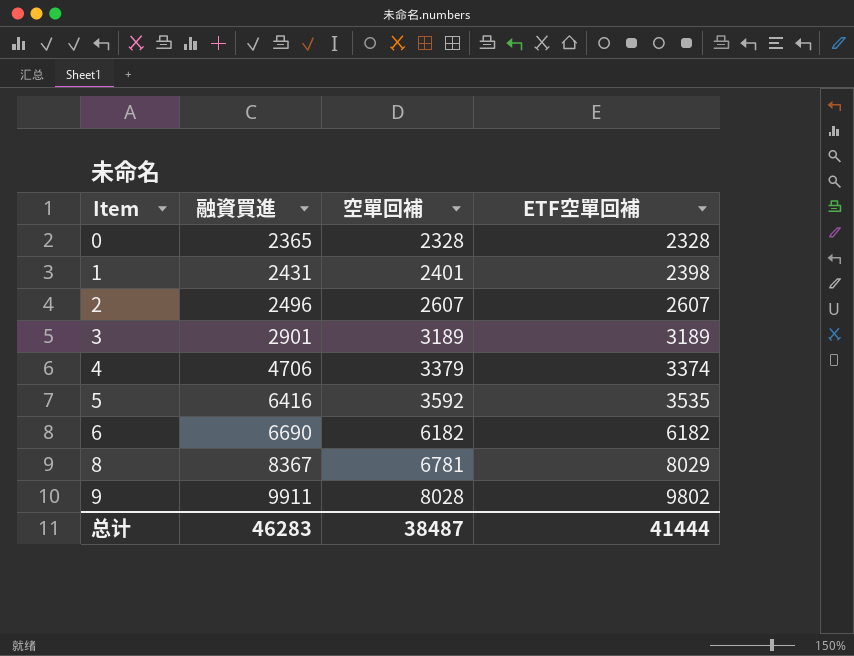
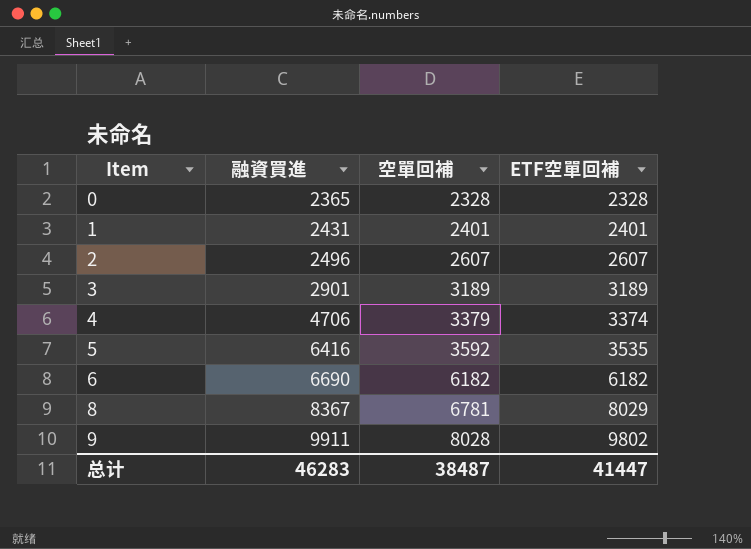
1 | ETF空單回補: 2398 -> 2401
总计 | ETF空單回補: 41444 -> 41447

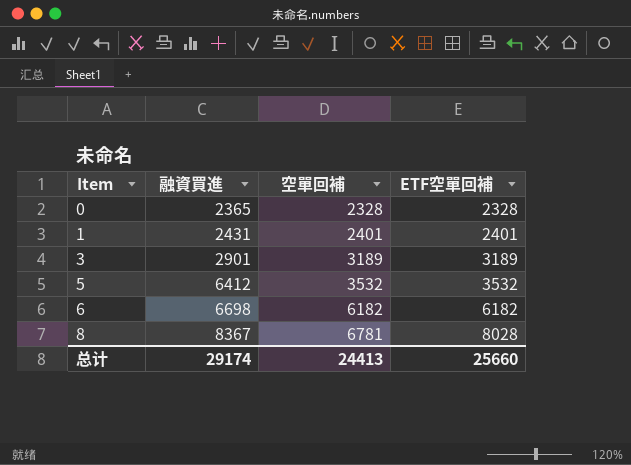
row 2: 2496 | 2607 | 2607 -> none
row 4: 4706 | 3379 | 3374 -> none
row 9: 9911 | 8028 | 9802 -> none
5 | 融資買進: 6416 -> 6412
5 | 空單回補: 3592 -> 3532
5 | ETF空單回補: 3535 -> 3532
6 | 融資買進: 6690 -> 6698
8 | ETF空單回補: 8029 -> 8028
总计 | 融資買進: 46283 -> 29174
总计 | 空單回補: 38487 -> 24413
总计 | ETF空單回補: 41447 -> 25660

